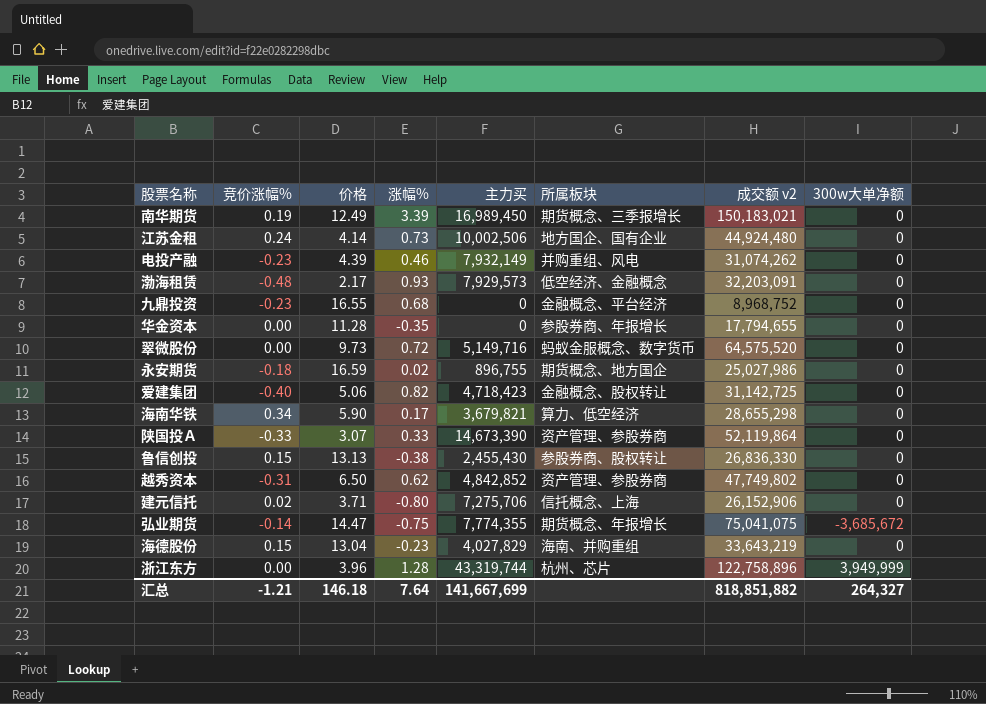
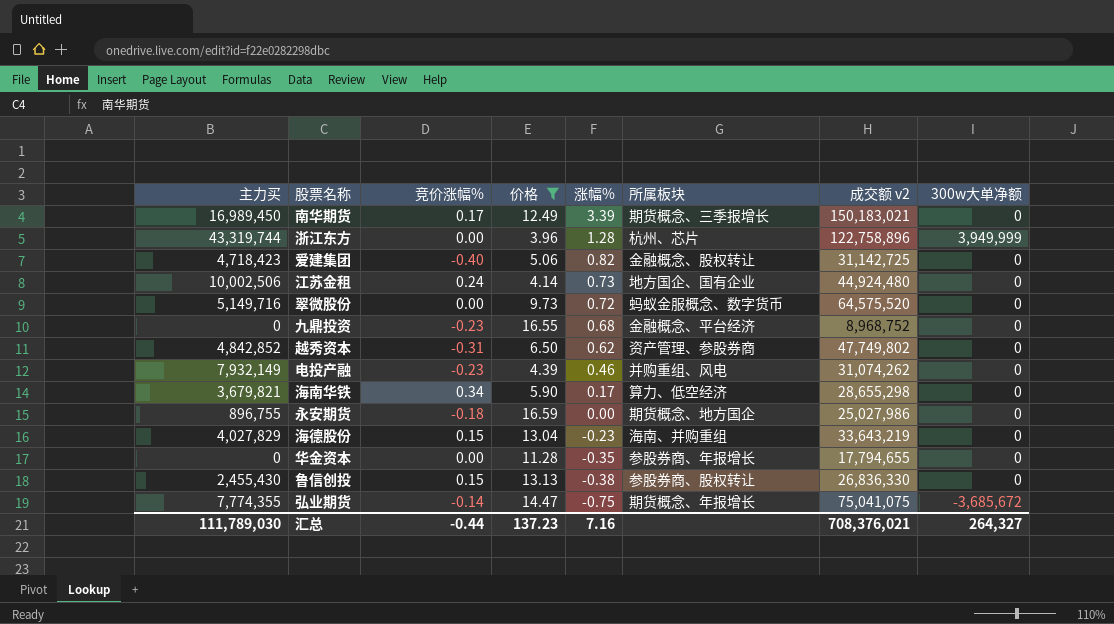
filter: none -> 价格 >= 3.96
row order: none -> 涨幅% descending
column 主力买 | position: 5 -> 1
南华期货 | 竞价涨幅%: 0.19 -> 0.17
永安期货 | 涨幅%: 0.02 -> 0.00
汇总 | 主力买: 141,667,699 -> 111,789,030
汇总 | 竞价涨幅%: -1.21 -> -0.44
汇总 | 价格: 146.18 -> 137.23
汇总 | 涨幅%: 7.64 -> 7.16
汇总 | 成交额 v2: 818,851,882 -> 708,376,021

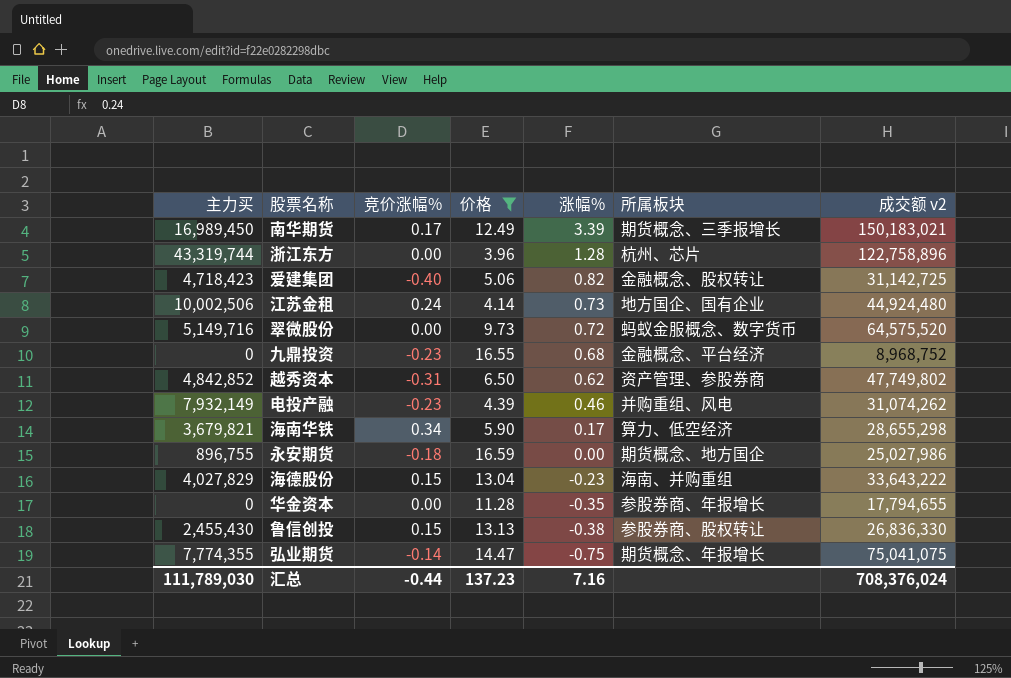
column 300w大单净额 | position: 8 -> none
海德股份 | 成交额 v2: 33,643,219 -> 33,643,222
汇总 | 成交额 v2: 708,376,021 -> 708,376,024

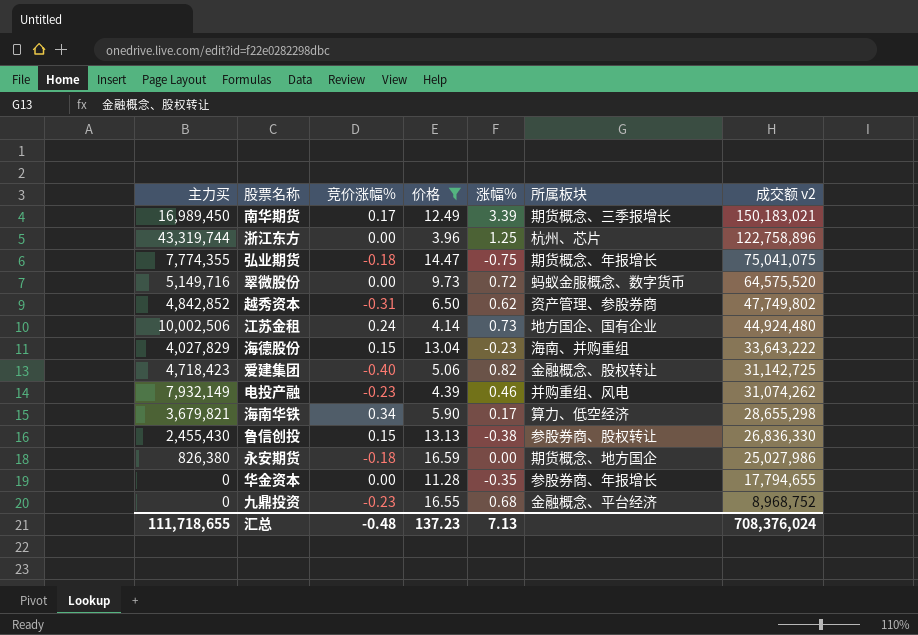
row order: 涨幅% descending -> 成交额 v2 descending
浙江东方 | 涨幅%: 1.28 -> 1.25
弘业期货 | 竞价涨幅%: -0.14 -> -0.18
永安期货 | 主力买: 896,755 -> 826,380
汇总 | 主力买: 111,789,030 -> 111,718,655
汇总 | 竞价涨幅%: -0.44 -> -0.48
汇总 | 涨幅%: 7.16 -> 7.13

